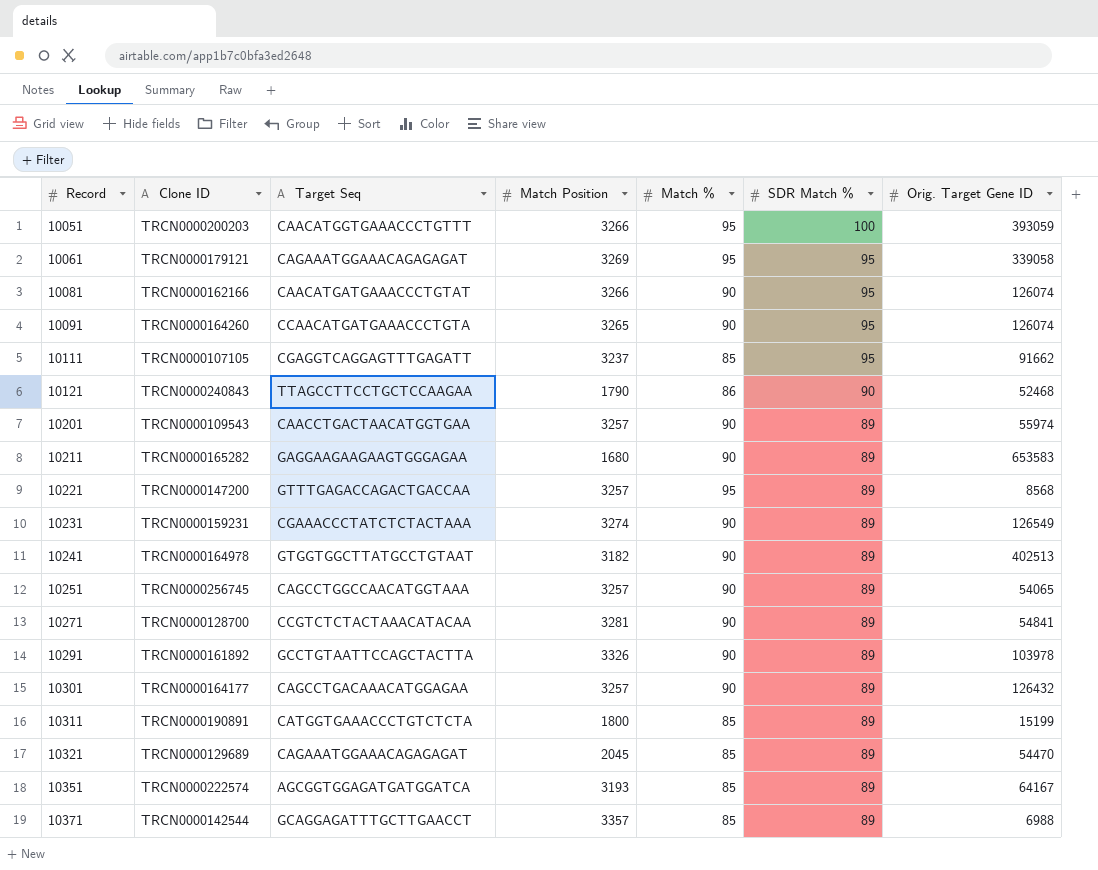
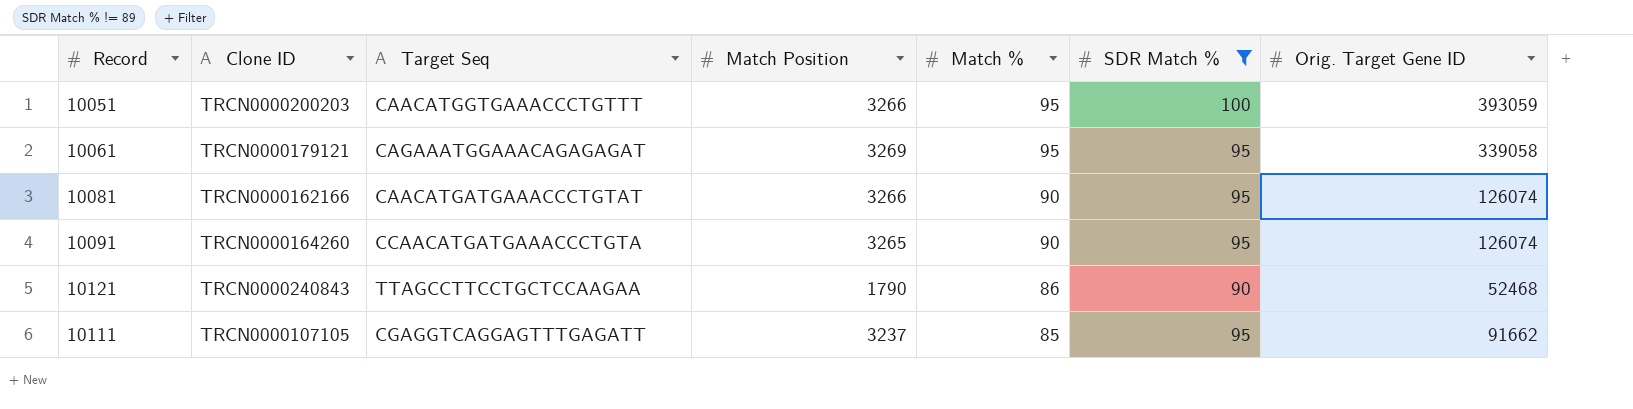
filter: none -> SDR Match % != 89
row order: Record ascending -> Match % descending

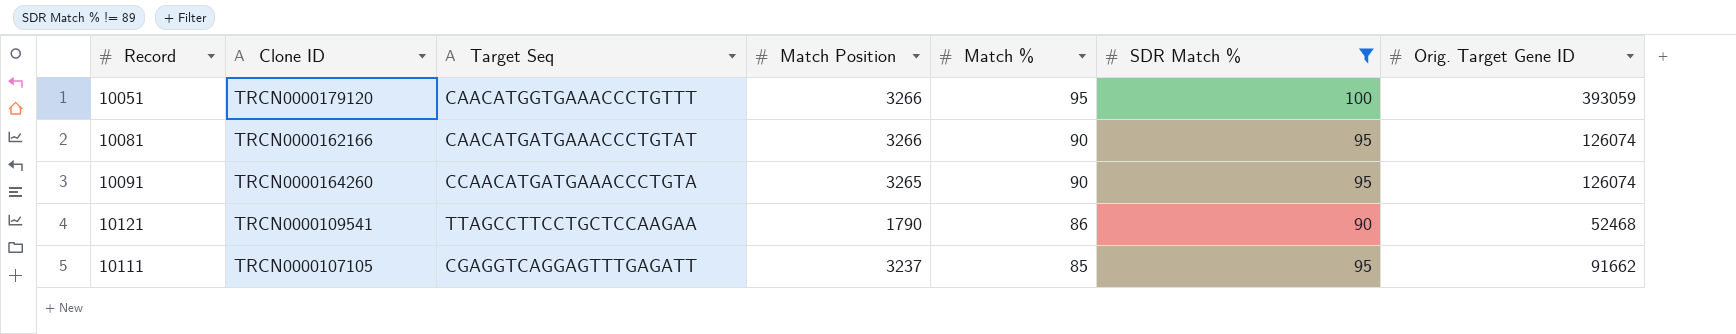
row 10061: TRCN0000179121 | CAGAAATGGAAACAGAGAGAT | 3269 | 95 | 95 | 339058 -> none
10051 | Clone ID: TRCN0000200203 -> TRCN0000179120
10121 | Clone ID: TRCN0000240843 -> TRCN0000109541

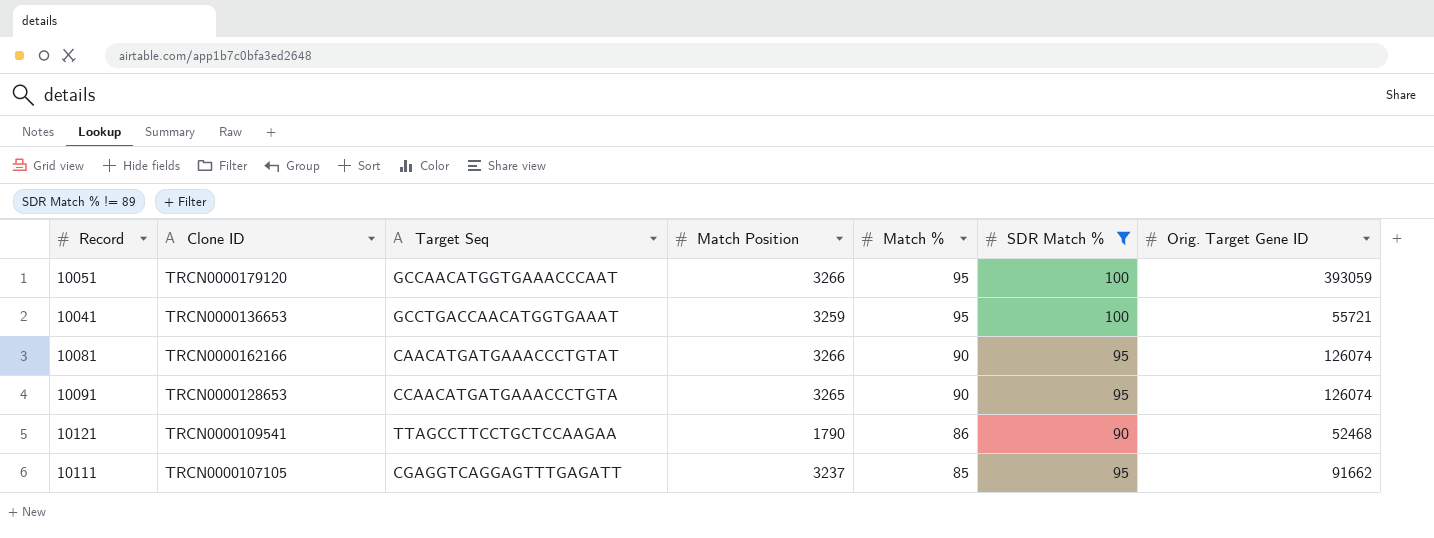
10051 | Target Seq: CAACATGGTGAAACCCTGTTT -> GCCAACATGGTGAAACCCAAT
row 10041: none -> TRCN0000136653 | GCCTGACCAACATGGTGAAAT | 3259 | 95 | 100 | 55721
10091 | Clone ID: TRCN0000164260 -> TRCN0000128653

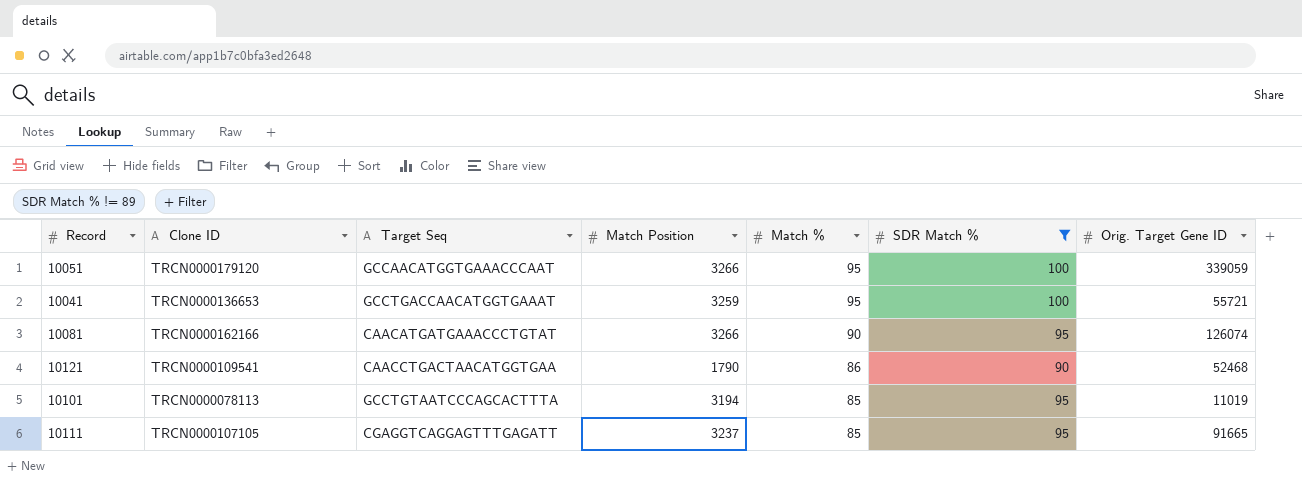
row 10091: TRCN0000128653 | CCAACATGATGAAACCCTGTA | 3265 | 90 | 95 | 126074 -> none
10051 | Orig. Target Gene ID: 393059 -> 339059
10121 | Target Seq: TTAGCCTTCCTGCTCCAAGAA -> CAACCTGACTAACATGGTGAA
row 10101: none -> TRCN0000078113 | GCCTGTAATCCCAGCACTTTA | 3194 | 85 | 95 | 11019
10111 | Orig. Target Gene ID: 91662 -> 91665

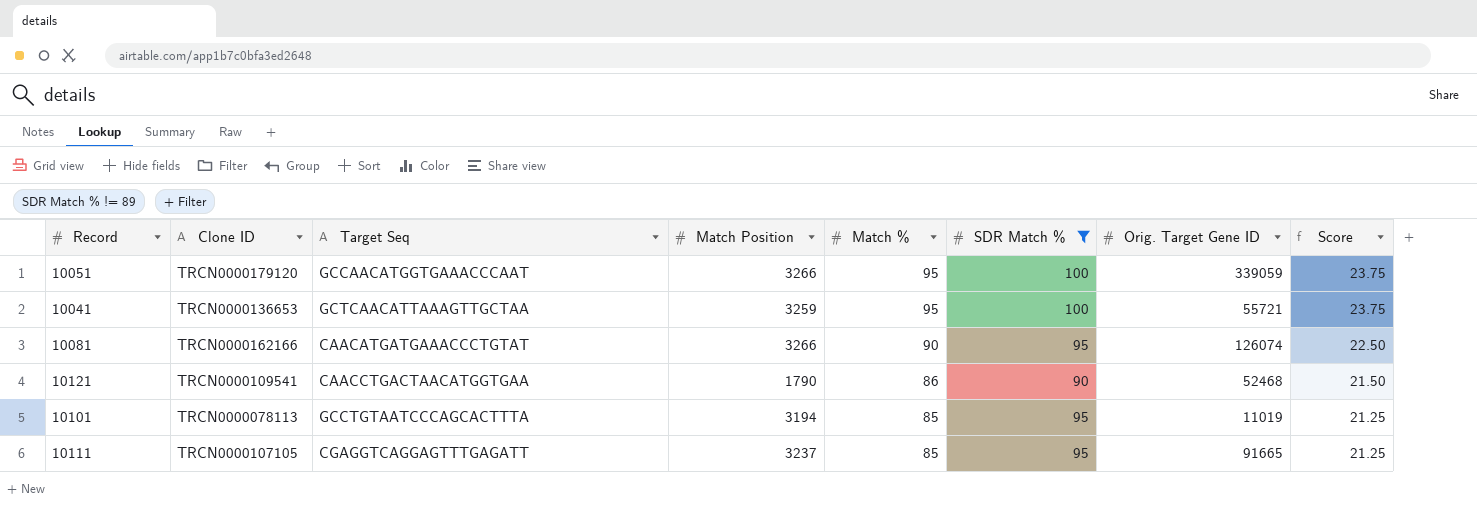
column Score | formula: none -> [Match %] * 0.25
10041 | Target Seq: GCCTGACCAACATGGTGAAAT -> GCTCAACATTAAAGTTGCTAA

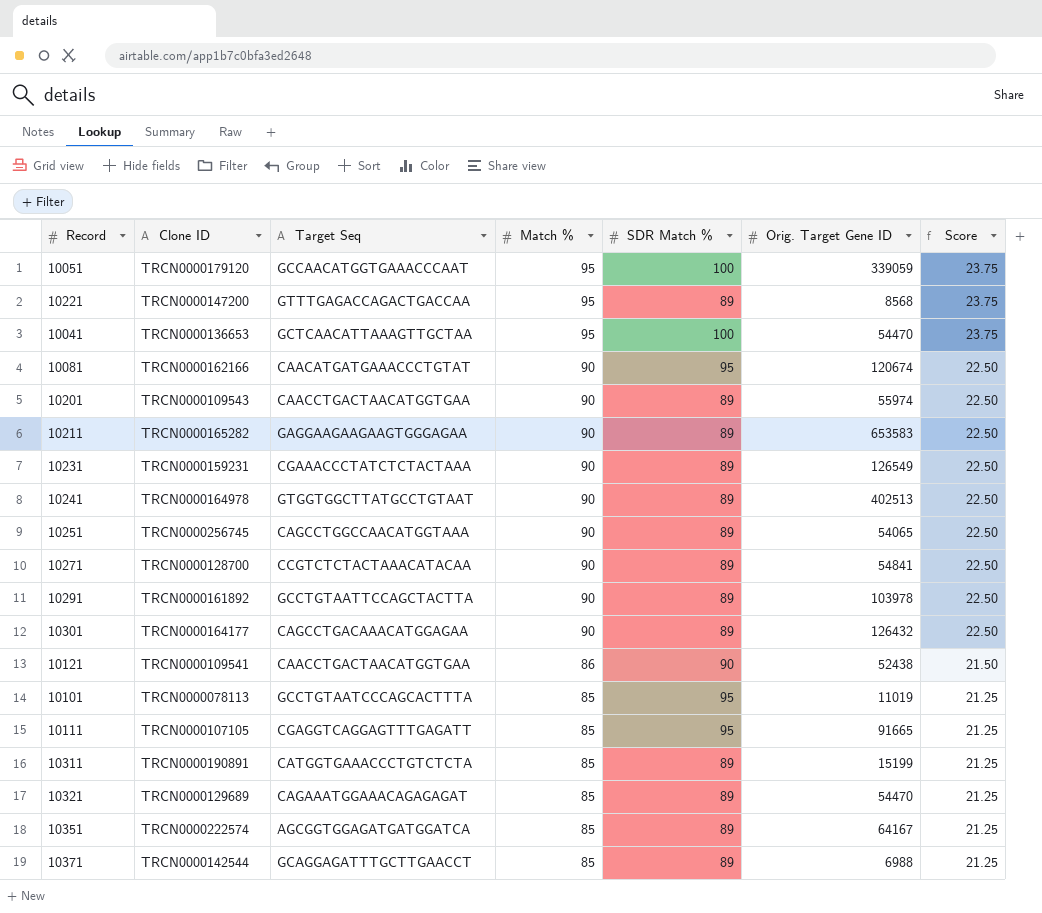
filter: SDR Match % != 89 -> none
column Match Position | position: 4 -> none
10041 | Orig. Target Gene ID: 55721 -> 54470
10081 | Orig. Target Gene ID: 126074 -> 120674
10121 | Orig. Target Gene ID: 52468 -> 52438

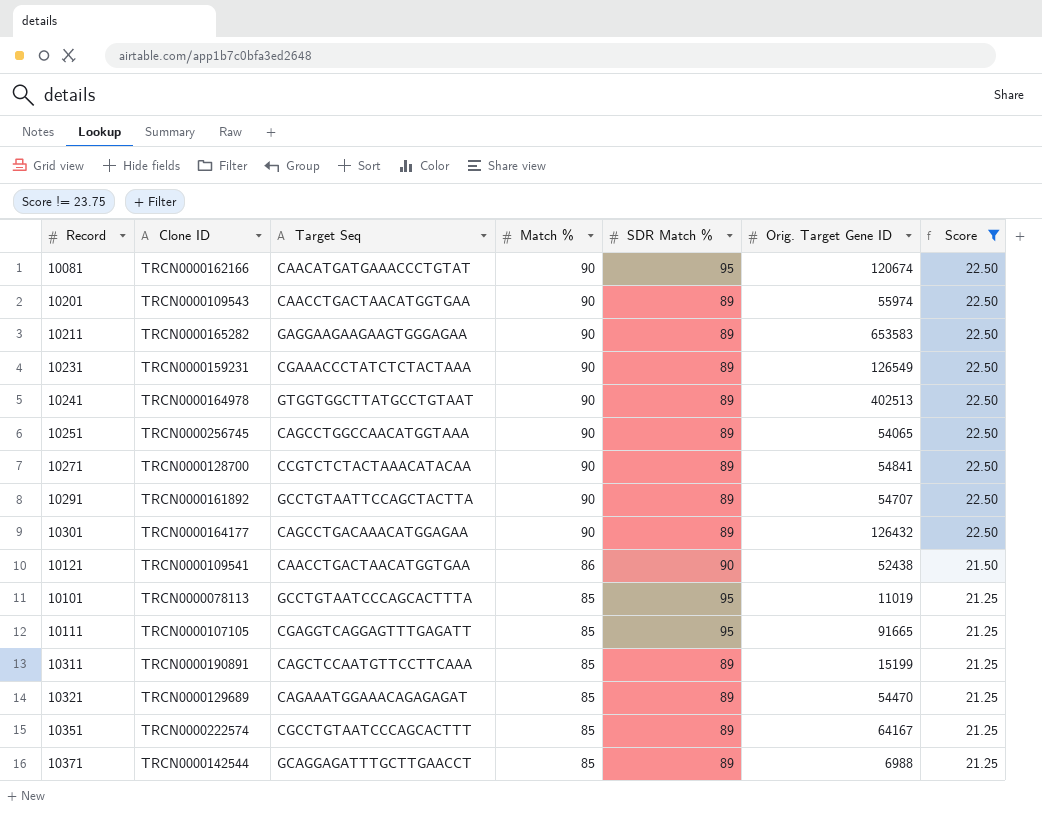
filter: none -> Score != 23.75
10291 | Orig. Target Gene ID: 103978 -> 54707
10311 | Target Seq: CATGGTGAAACCCTGTCTCTA -> CAGCTCCAATGTTCCTTCAAA
10351 | Target Seq: AGCGGTGGAGATGATGGATCA -> CGCCTGTAATCCCAGCACTTT

